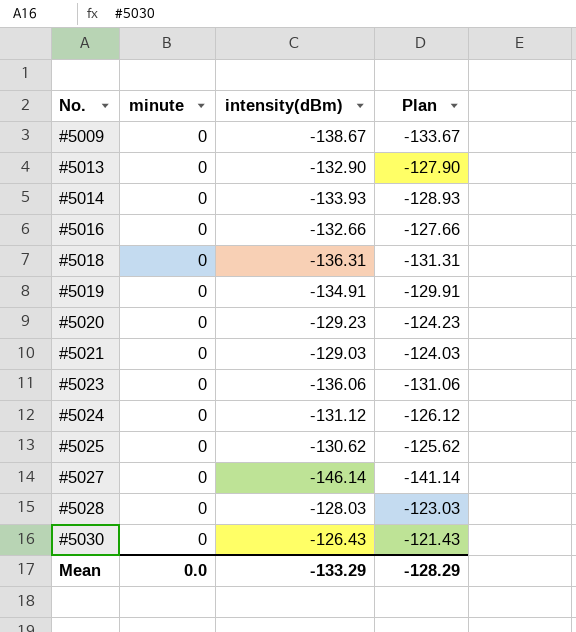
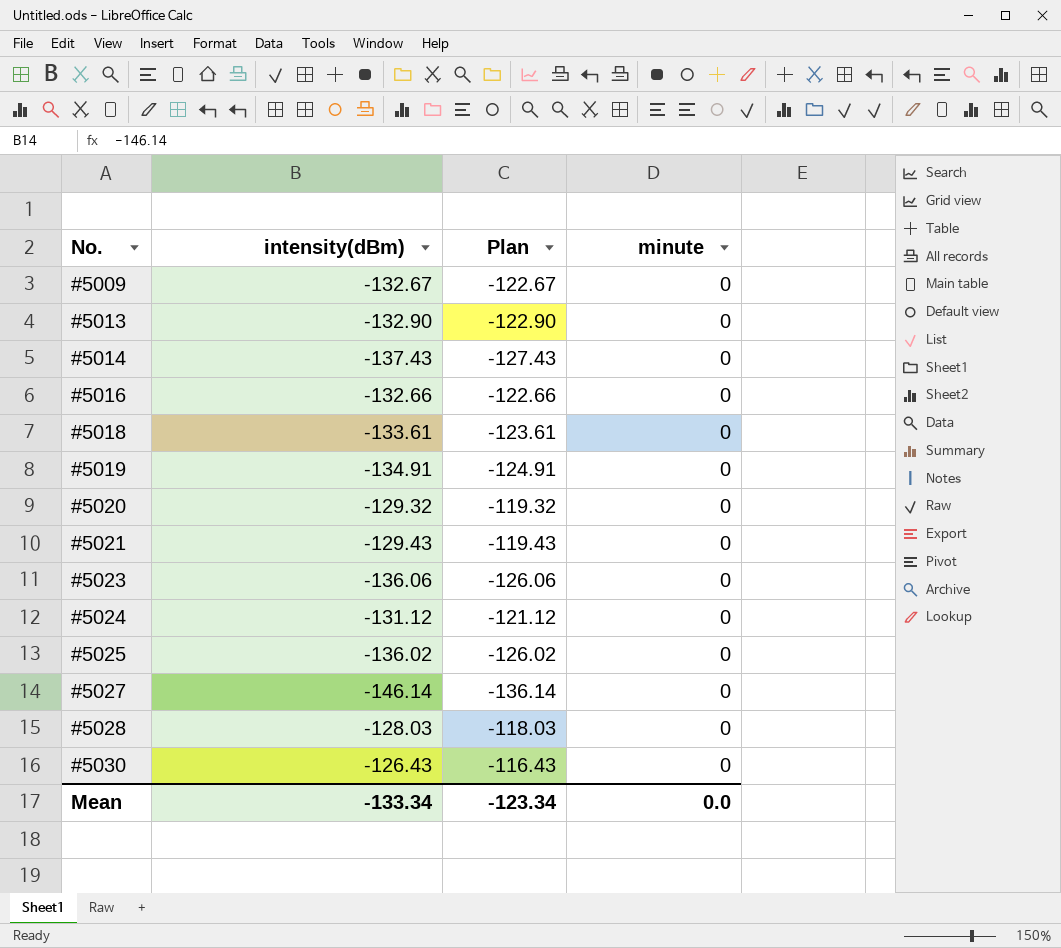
column Plan | formula: [intensity(dBm)] + 5 -> [intensity(dBm)] + 10
column minute | position: 2 -> 4
#5009 | intensity(dBm): -138.67 -> -132.67
#5014 | intensity(dBm): -133.93 -> -137.43
#5018 | intensity(dBm): -136.31 -> -133.61
#5020 | intensity(dBm): -129.23 -> -129.32
#5021 | intensity(dBm): -129.03 -> -129.43
#5025 | intensity(dBm): -130.62 -> -136.02
Mean | intensity(dBm): -133.29 -> -133.34
Mean | Plan: -128.29 -> -123.34

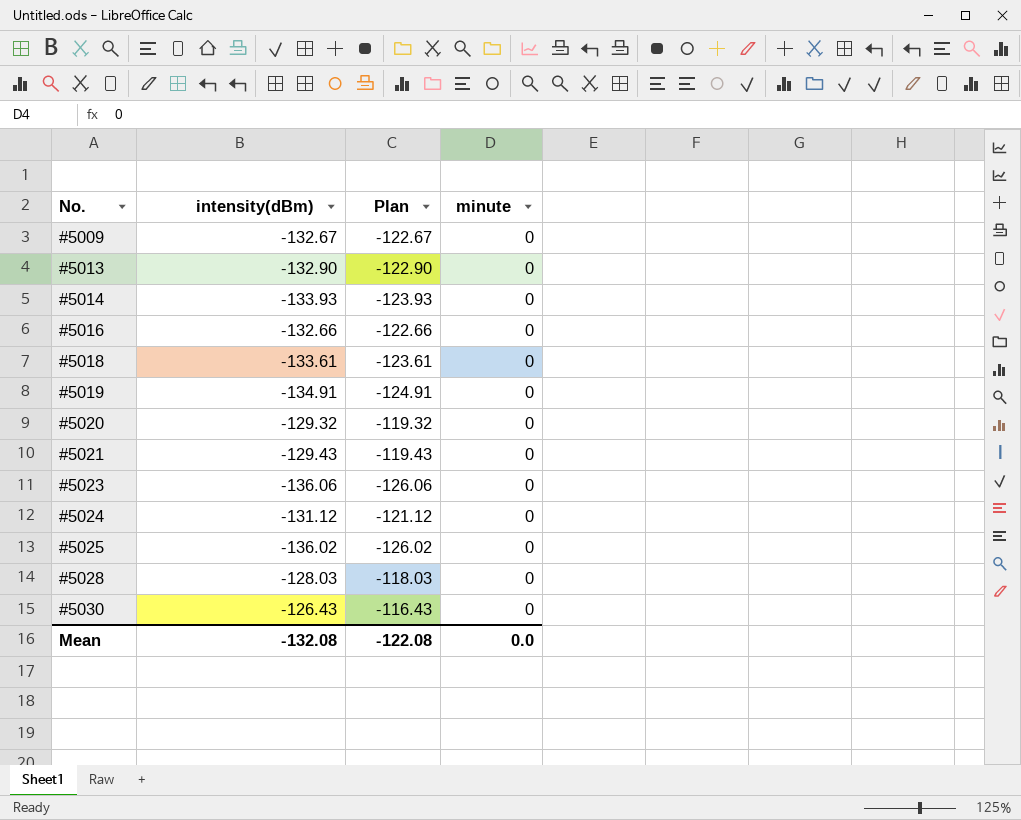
row #5027: -146.14 | -136.14 | 0 -> none
#5014 | intensity(dBm): -137.43 -> -133.93
#5014 | Plan: -127.43 -> -123.93
Mean | intensity(dBm): -133.34 -> -132.08
Mean | Plan: -123.34 -> -122.08

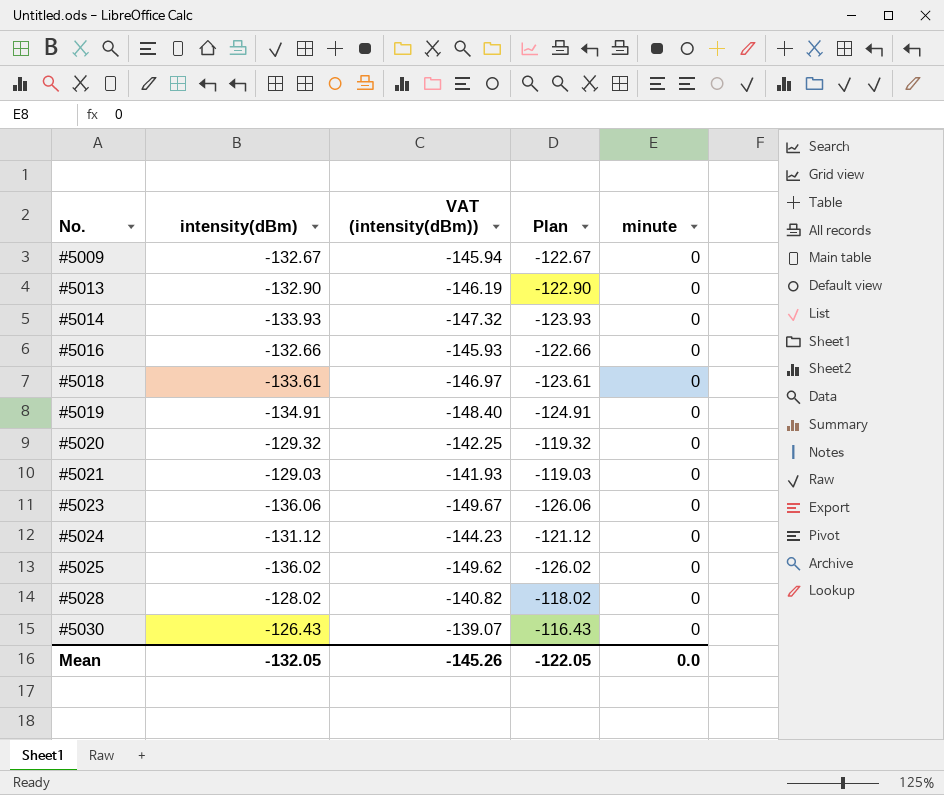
column VAT (intensity(dBm)) | formula: none -> [intensity(dBm)] * 1.1
#5021 | intensity(dBm): -129.43 -> -129.03
#5021 | Plan: -119.43 -> -119.03
#5028 | intensity(dBm): -128.03 -> -128.02
#5028 | Plan: -118.03 -> -118.02
Mean | intensity(dBm): -132.08 -> -132.05
Mean | Plan: -122.08 -> -122.05

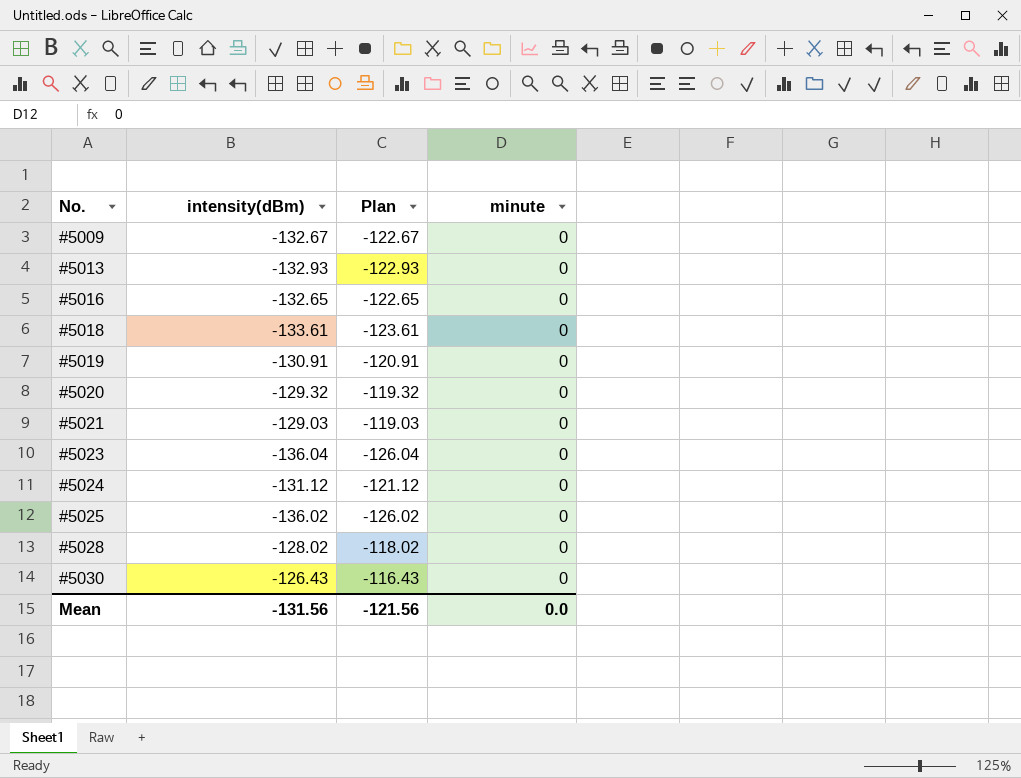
column VAT (intensity(dBm)) | formula: [intensity(dBm)] * 1.1 -> none
row #5014: -133.93 | -147.32 | -123.93 | 0 -> none
#5013 | intensity(dBm): -132.90 -> -132.93
#5013 | Plan: -122.90 -> -122.93
#5016 | intensity(dBm): -132.66 -> -132.65
#5016 | Plan: -122.66 -> -122.65
#5019 | intensity(dBm): -134.91 -> -130.91
#5019 | Plan: -124.91 -> -120.91
#5023 | intensity(dBm): -136.06 -> -136.04
#5023 | Plan: -126.06 -> -126.04
Mean | intensity(dBm): -132.05 -> -131.56
Mean | Plan: -122.05 -> -121.56

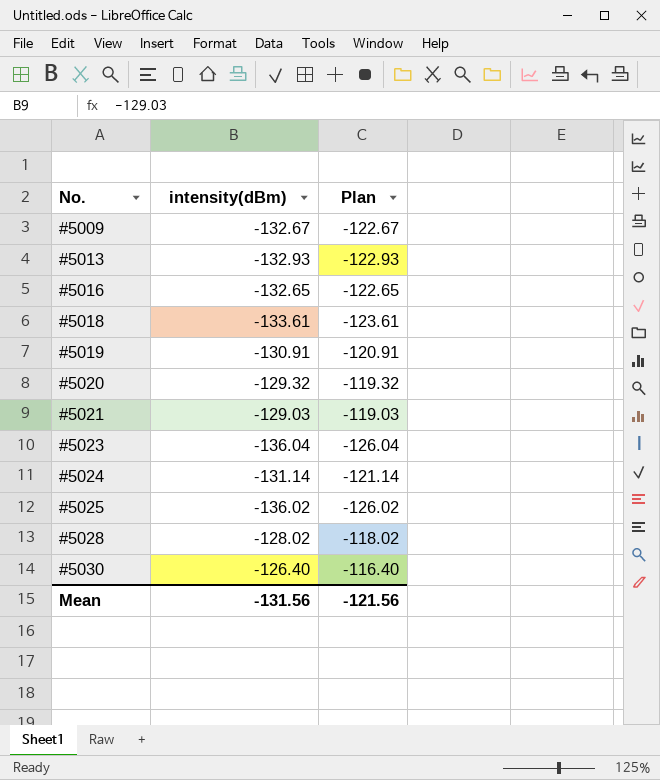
column minute | position: 4 -> none
#5024 | intensity(dBm): -131.12 -> -131.14
#5024 | Plan: -121.12 -> -121.14
#5030 | intensity(dBm): -126.43 -> -126.40
#5030 | Plan: -116.43 -> -116.40

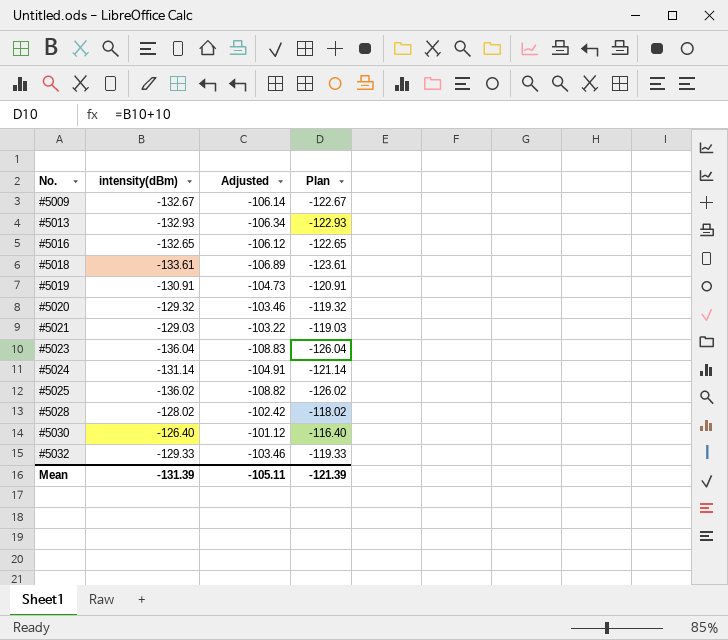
column Adjusted | formula: none -> [intensity(dBm)] * 0.8
row #5032: none -> -129.33 | -103.46 | -119.33
Mean | intensity(dBm): -131.56 -> -131.39
Mean | Plan: -121.56 -> -121.39

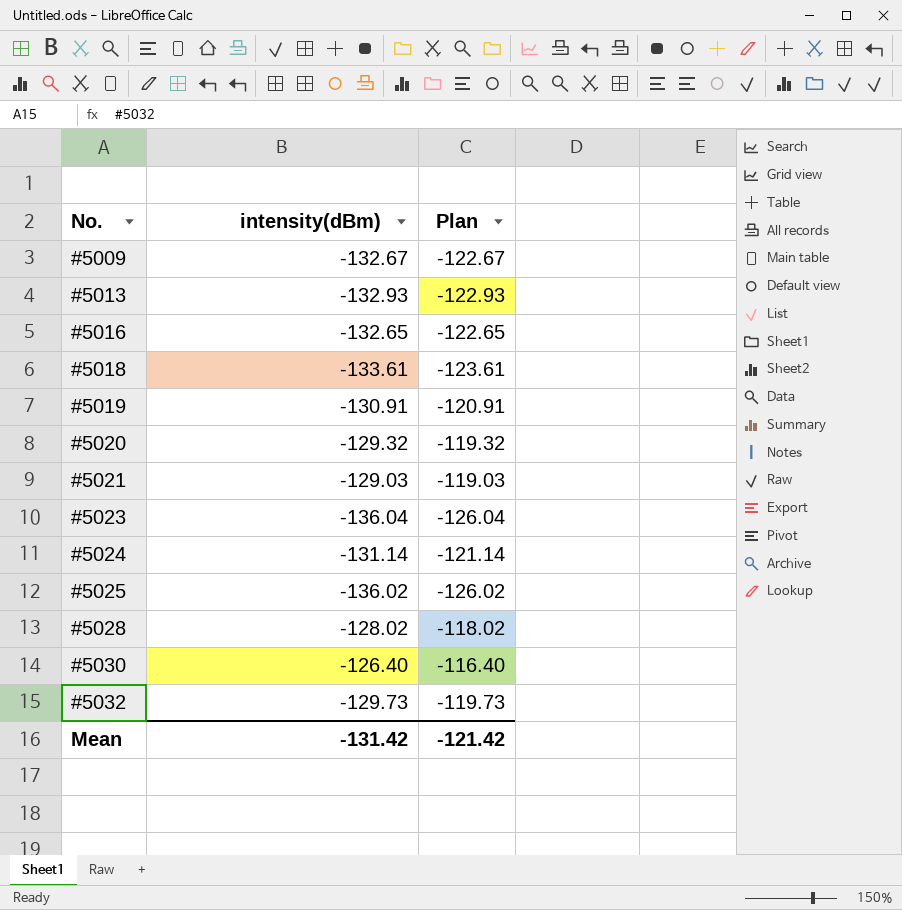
column Adjusted | formula: [intensity(dBm)] * 0.8 -> none
#5032 | intensity(dBm): -129.33 -> -129.73
#5032 | Plan: -119.33 -> -119.73
Mean | intensity(dBm): -131.39 -> -131.42
Mean | Plan: -121.39 -> -121.42

